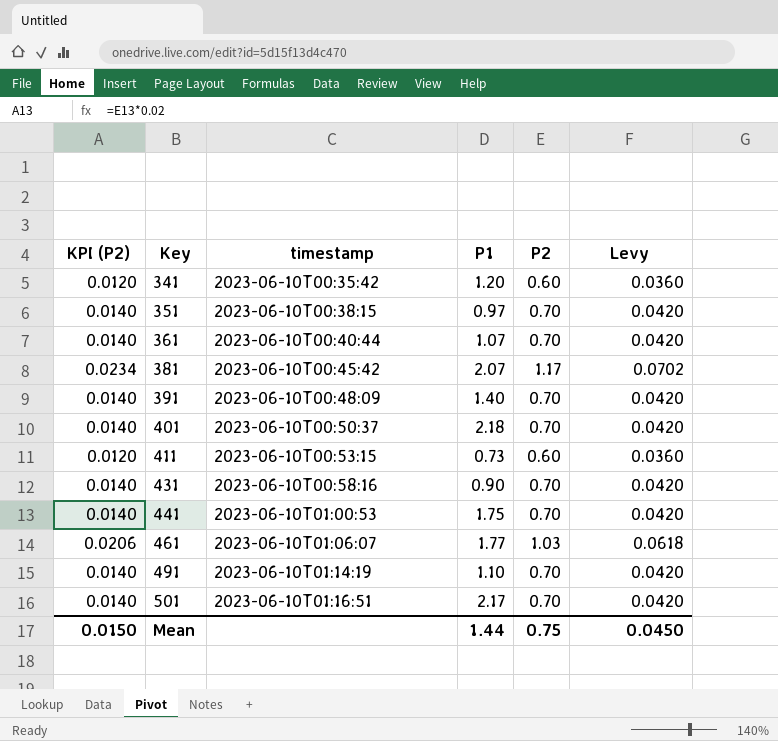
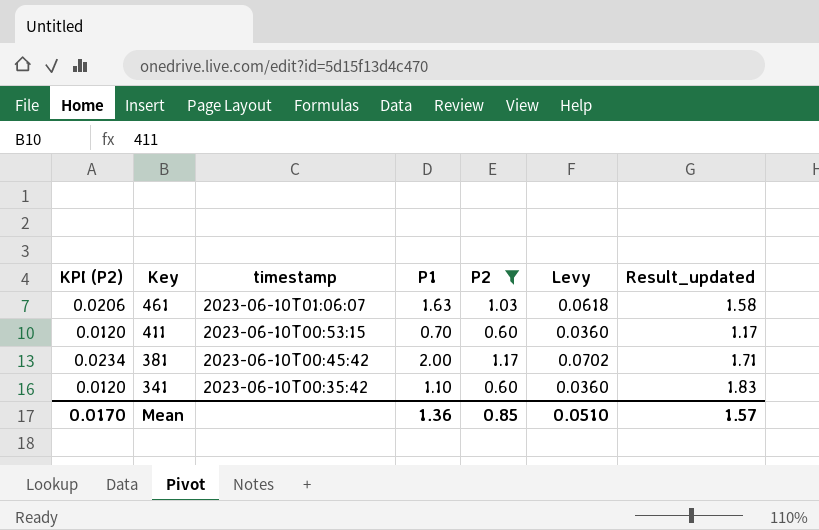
filter: none -> P2 != 0.70
row order: Key ascending -> Key descending
column Result_updated | formula: none -> [P1] / [P2]
461 | P1: 1.77 -> 1.63
411 | P1: 0.73 -> 0.70
381 | P1: 2.07 -> 2.00
341 | P1: 1.20 -> 1.10
Mean | KPI (P2): 0.0150 -> 0.0170
Mean | P1: 1.44 -> 1.36
Mean | P2: 0.75 -> 0.85
Mean | Levy: 0.0450 -> 0.0510

